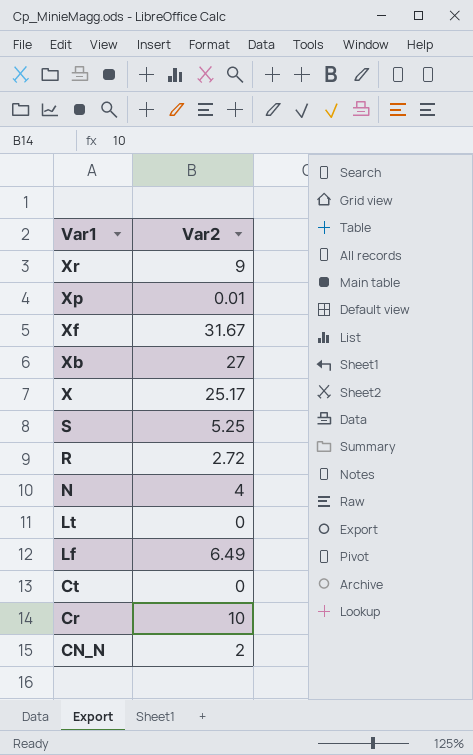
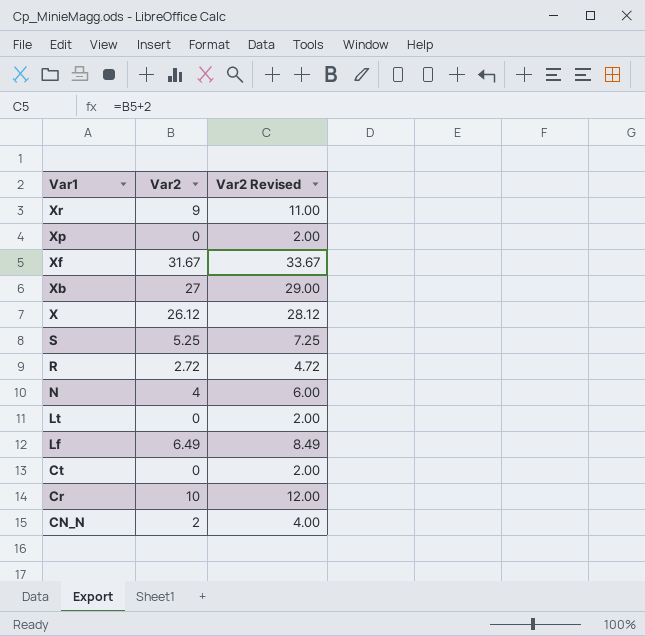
column Var2 Revised | formula: none -> [Var2] + 2
Xp | Var2: 0.01 -> 0
X | Var2: 25.17 -> 26.12

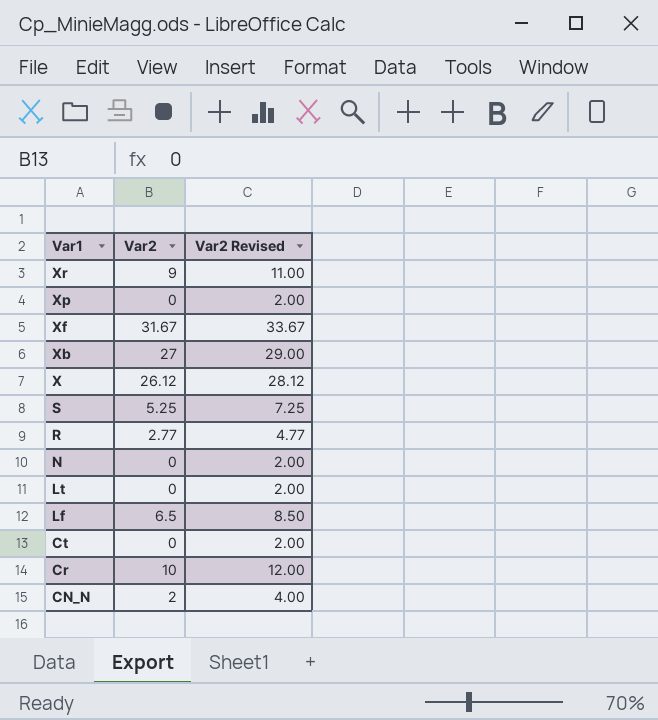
R | Var2: 2.72 -> 2.77
R | Var2 Revised: 4.72 -> 4.77
N | Var2: 4 -> 0
N | Var2 Revised: 6.00 -> 2.00
Lf | Var2: 6.49 -> 6.5
Lf | Var2 Revised: 8.49 -> 8.50

